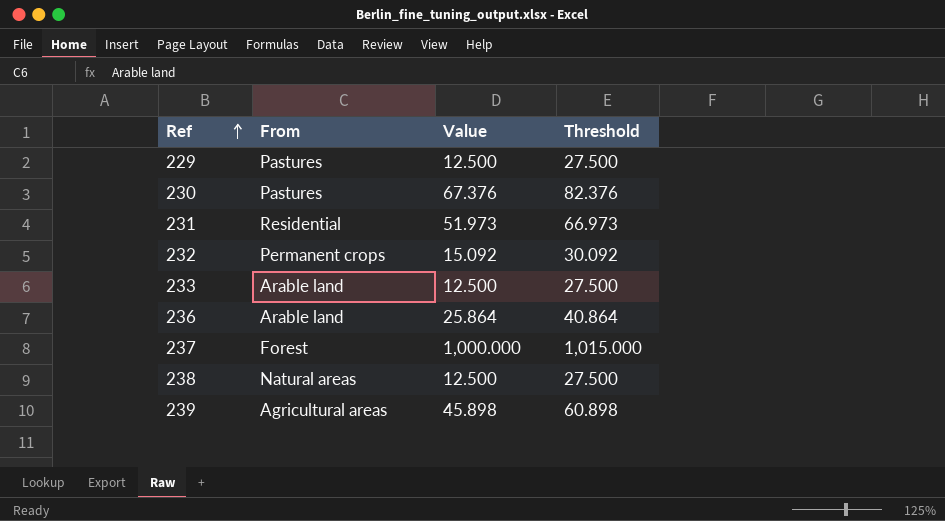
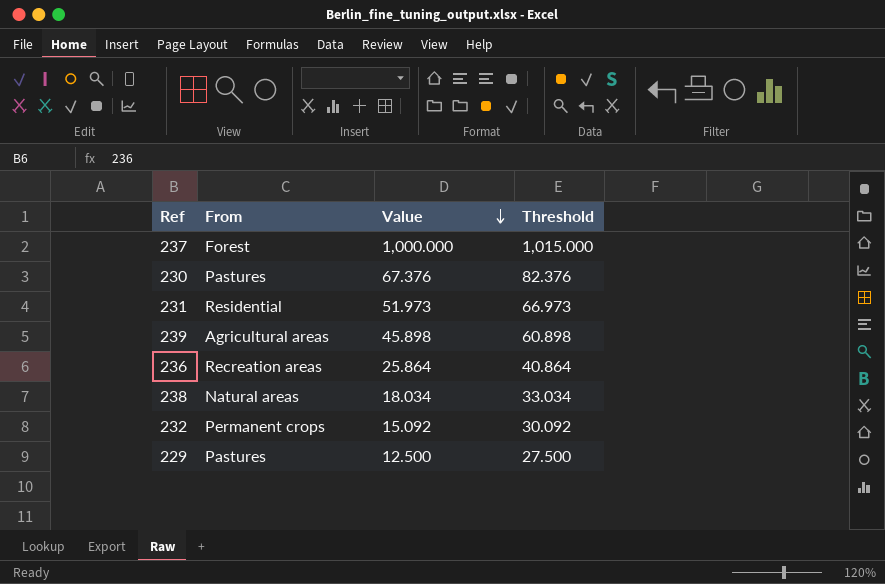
row order: Ref ascending -> Value descending
row 233: Arable land | 12.500 | 27.500 -> none
236 | From: Arable land -> Recreation areas
238 | Value: 12.500 -> 18.034
238 | Threshold: 27.500 -> 33.034

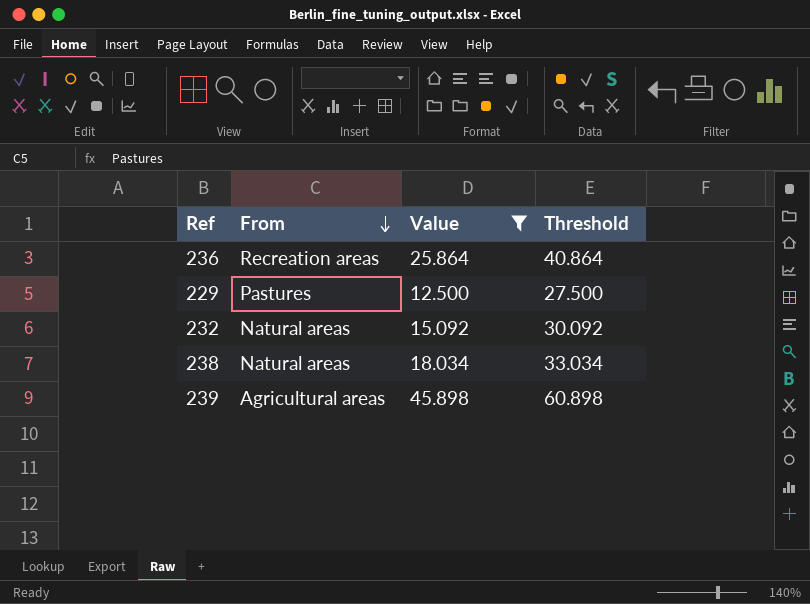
filter: none -> Value <= 45.898
row order: Value descending -> From descending
232 | From: Permanent crops -> Natural areas

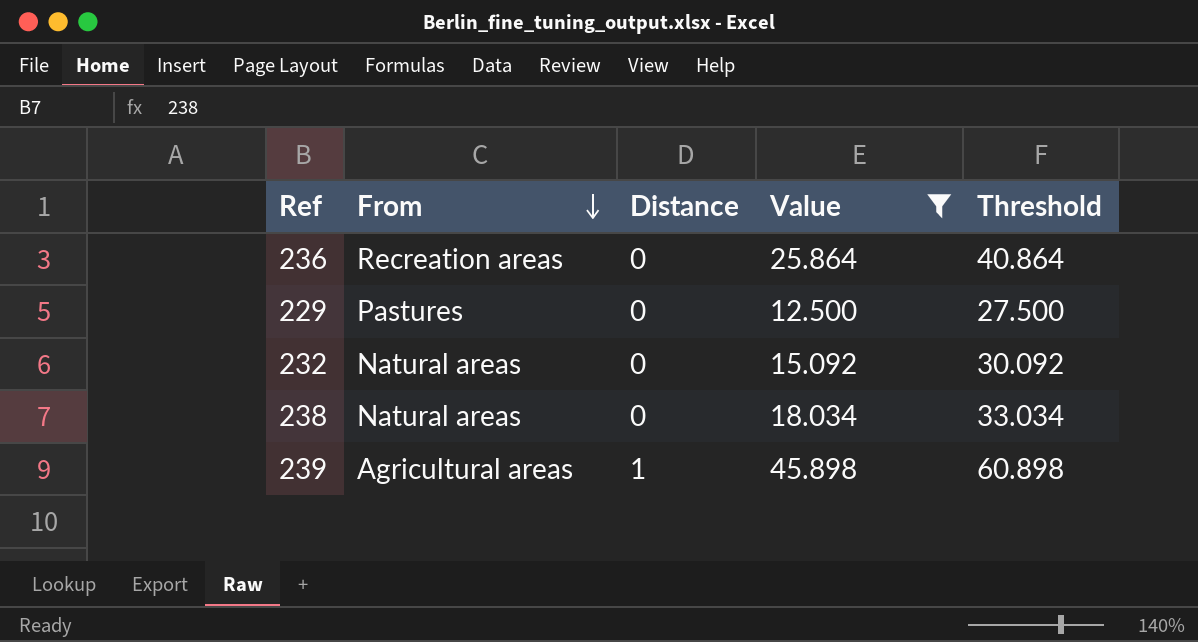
column Distance | position: none -> 3

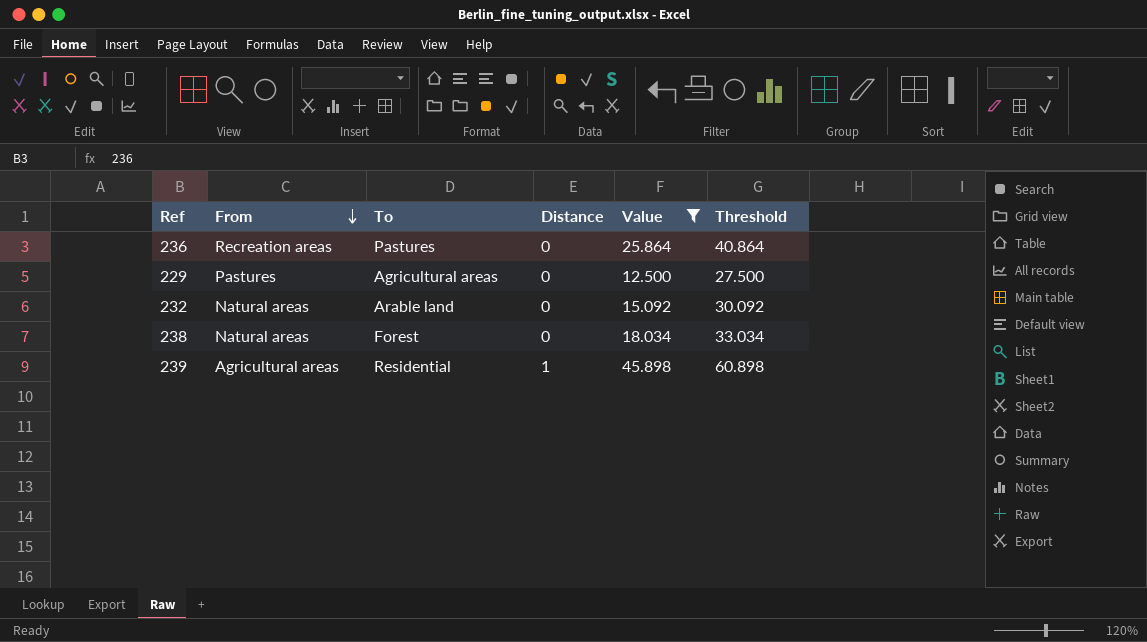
column To | position: none -> 3

